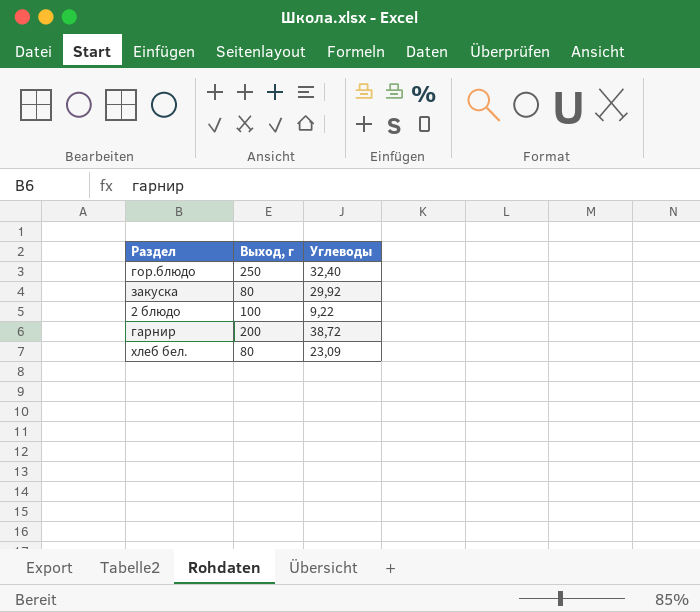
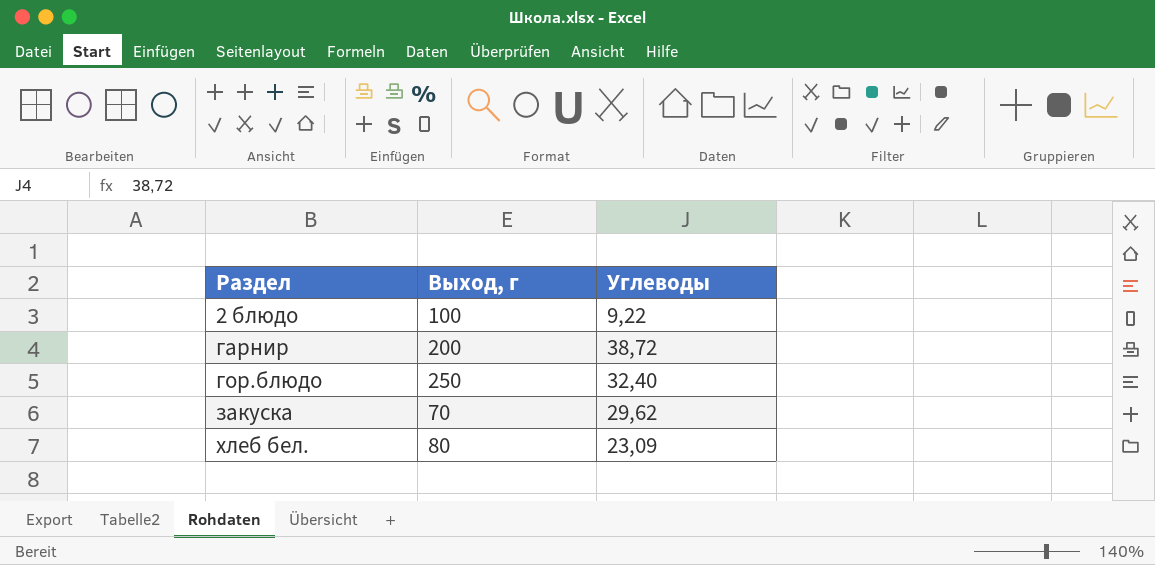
row order: none -> Раздел ascending
закуска | Выход, г: 80 -> 70
закуска | Углеводы: 29,92 -> 29,62

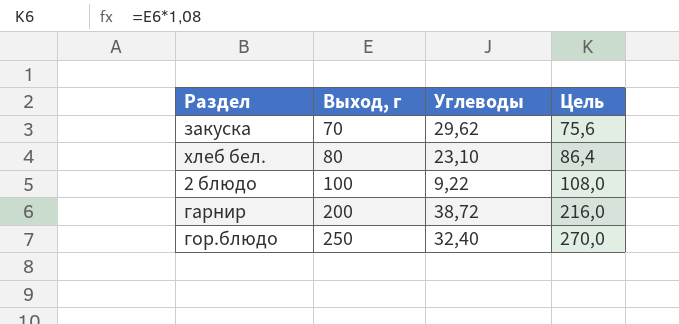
row order: Раздел ascending -> Выход, г ascending
column Цель | formula: none -> [Выход, г] * 1,08
хлеб бел. | Углеводы: 23,09 -> 23,10

